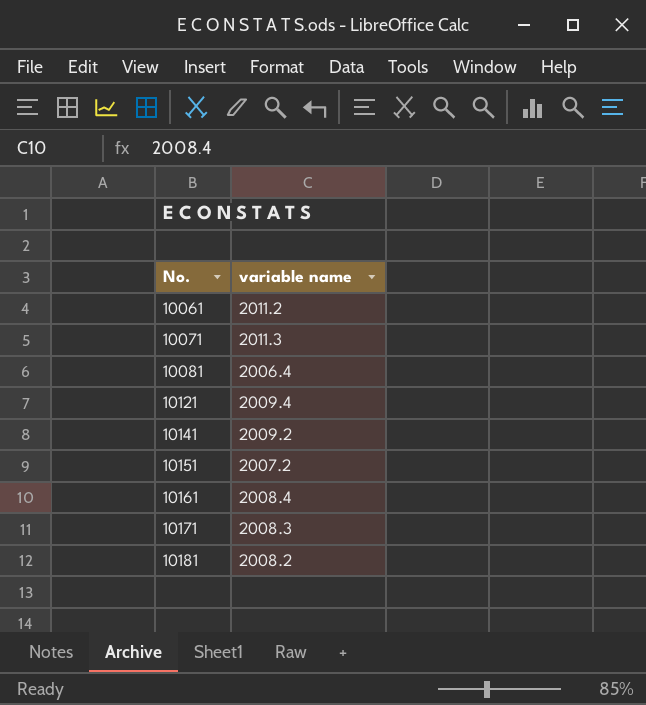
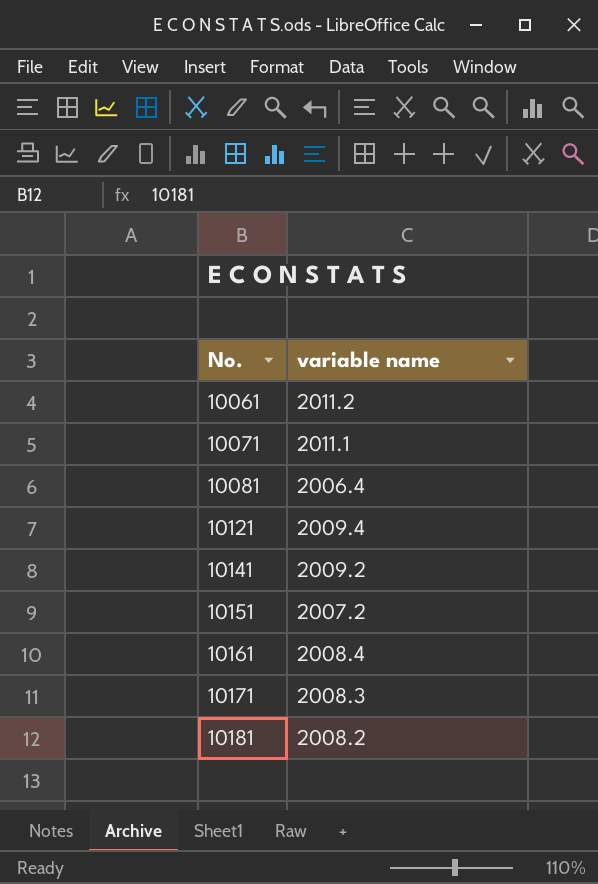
10071 | variable name: 2011.3 -> 2011.1

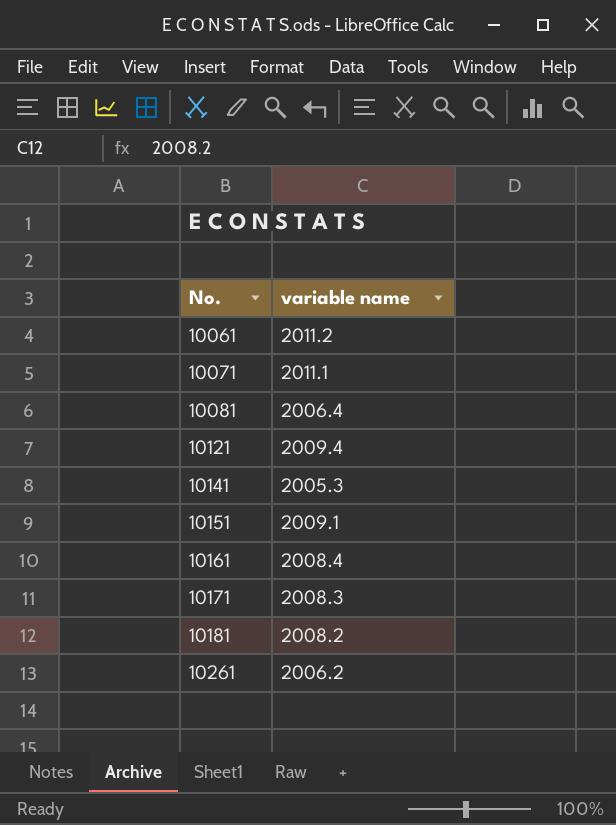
10141 | variable name: 2009.2 -> 2005.3
10151 | variable name: 2007.2 -> 2009.1
row 10261: none -> 2006.2

